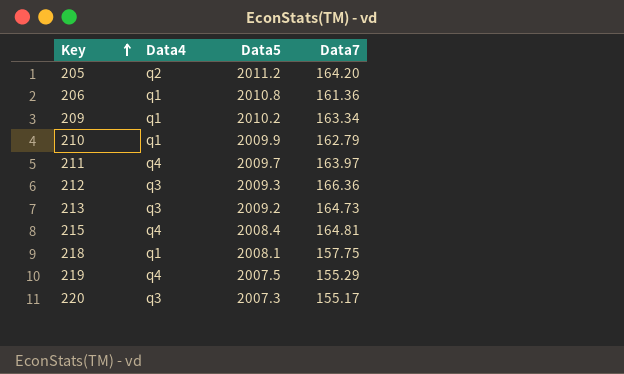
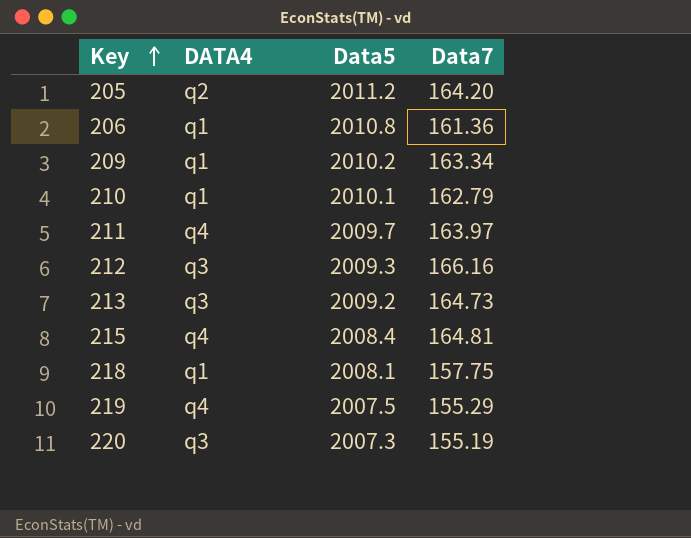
column name: Data4 -> DATA4
210 | Data5: 2009.9 -> 2010.1
212 | Data7: 166.36 -> 166.16
220 | Data7: 155.17 -> 155.19

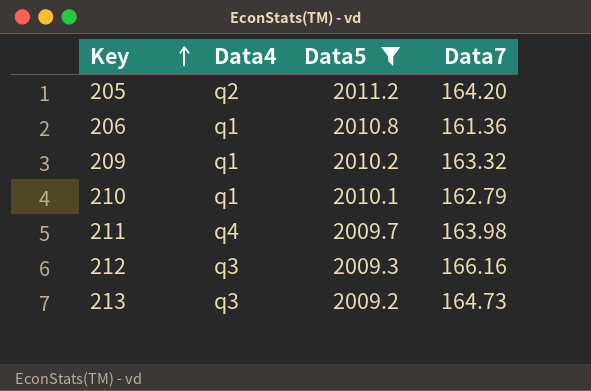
filter: none -> Data5 >= 2009.2
column name: DATA4 -> Data4
209 | Data7: 163.34 -> 163.32
211 | Data7: 163.97 -> 163.98

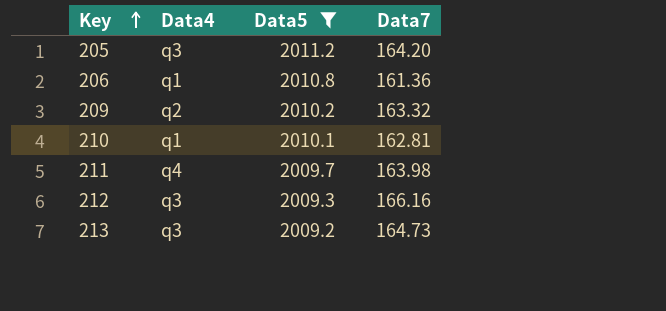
205 | Data4: q2 -> q3
209 | Data4: q1 -> q2
210 | Data7: 162.79 -> 162.81

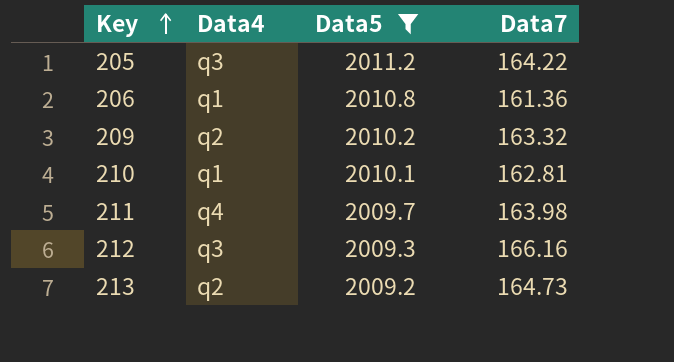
205 | Data7: 164.20 -> 164.22
213 | Data4: q3 -> q2

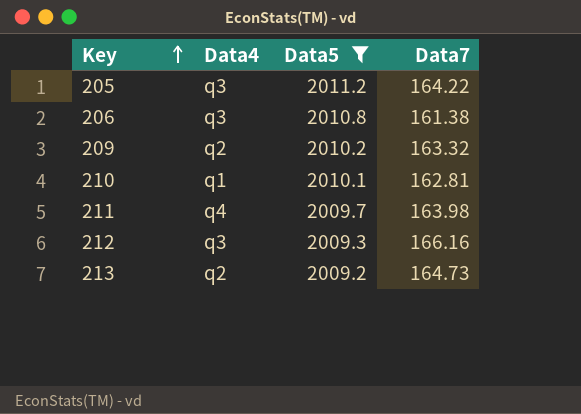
206 | Data4: q1 -> q3
206 | Data7: 161.36 -> 161.38

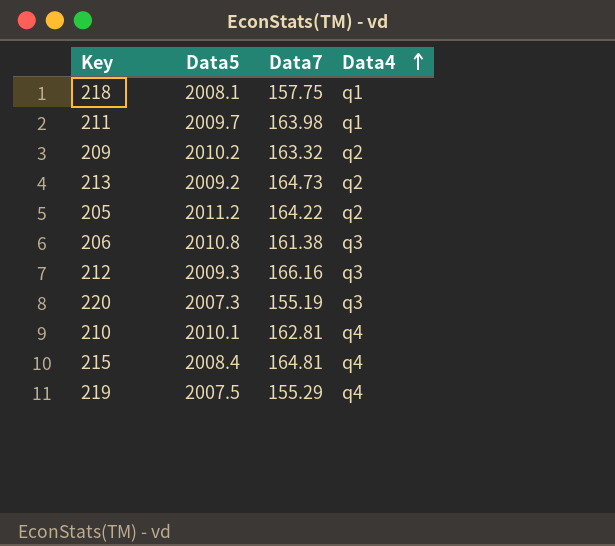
filter: Data5 >= 2009.2 -> none
row order: Key ascending -> Data4 ascending
column Data4 | position: 2 -> 4
211 | Data4: q4 -> q1
205 | Data4: q3 -> q2
210 | Data4: q1 -> q4

